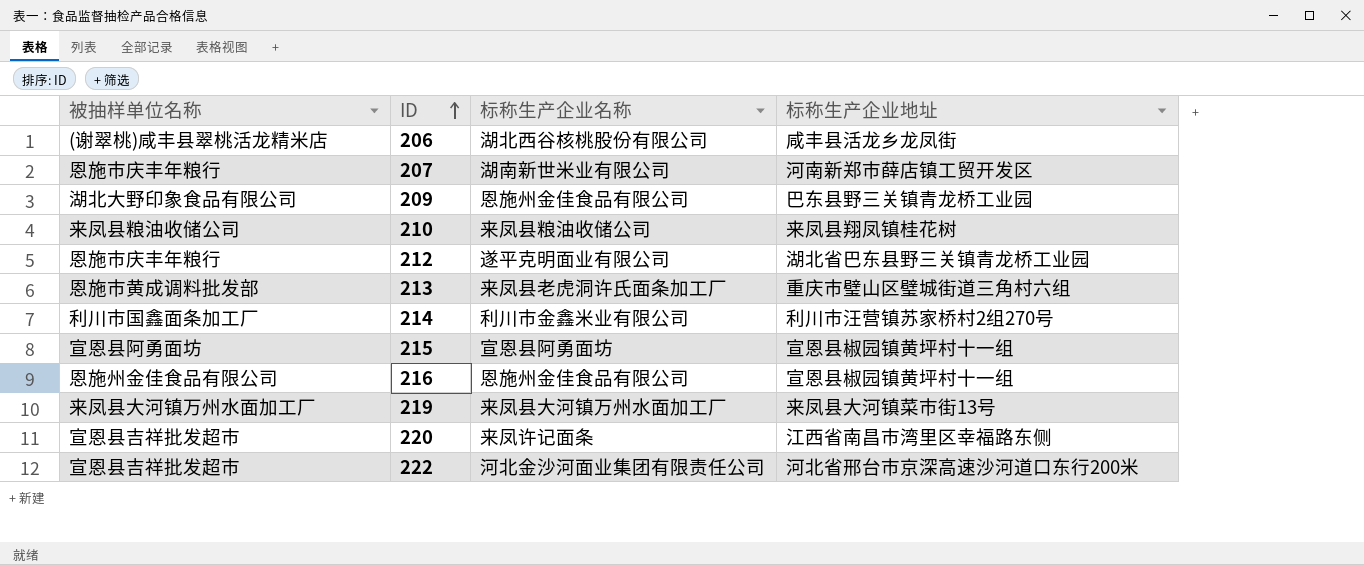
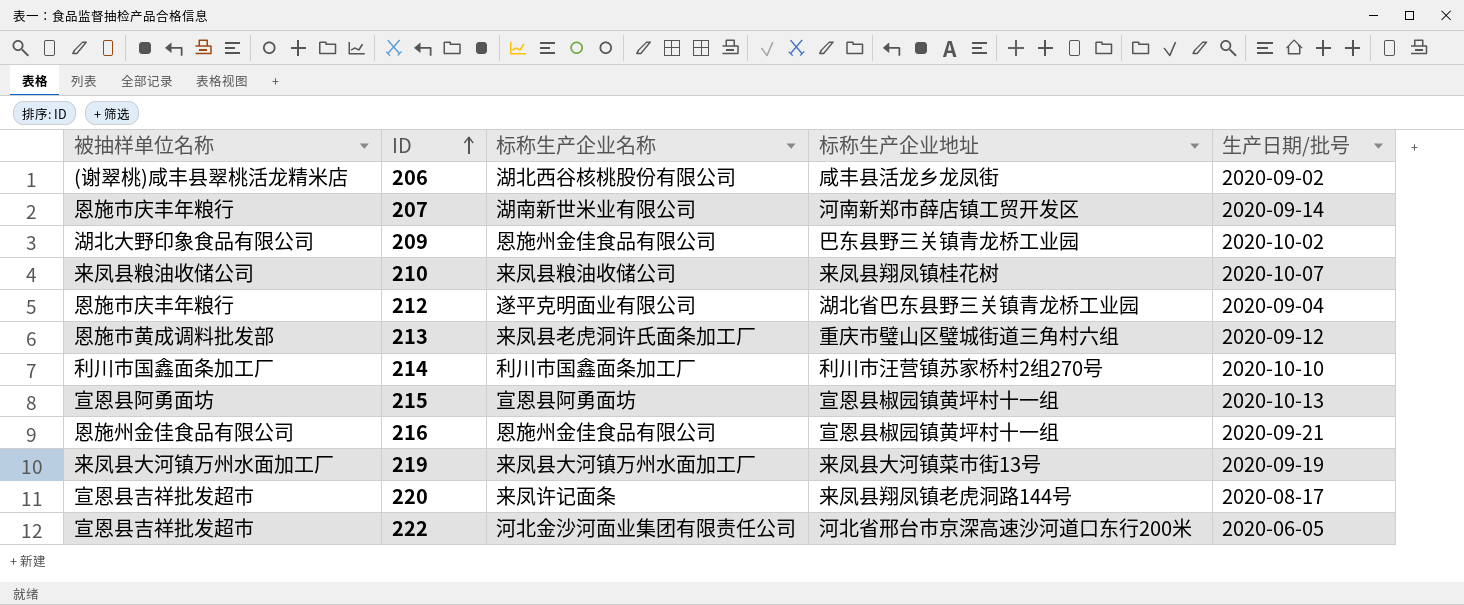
column 生产日期/批号 | position: none -> 5
214 | 标称生产企业名称: 利川市金鑫米业有限公司 -> 利川市国鑫面条加工厂
220 | 标称生产企业地址: 江西省南昌市湾里区幸福路东侧 -> 来凤县翔凤镇老虎洞路144号

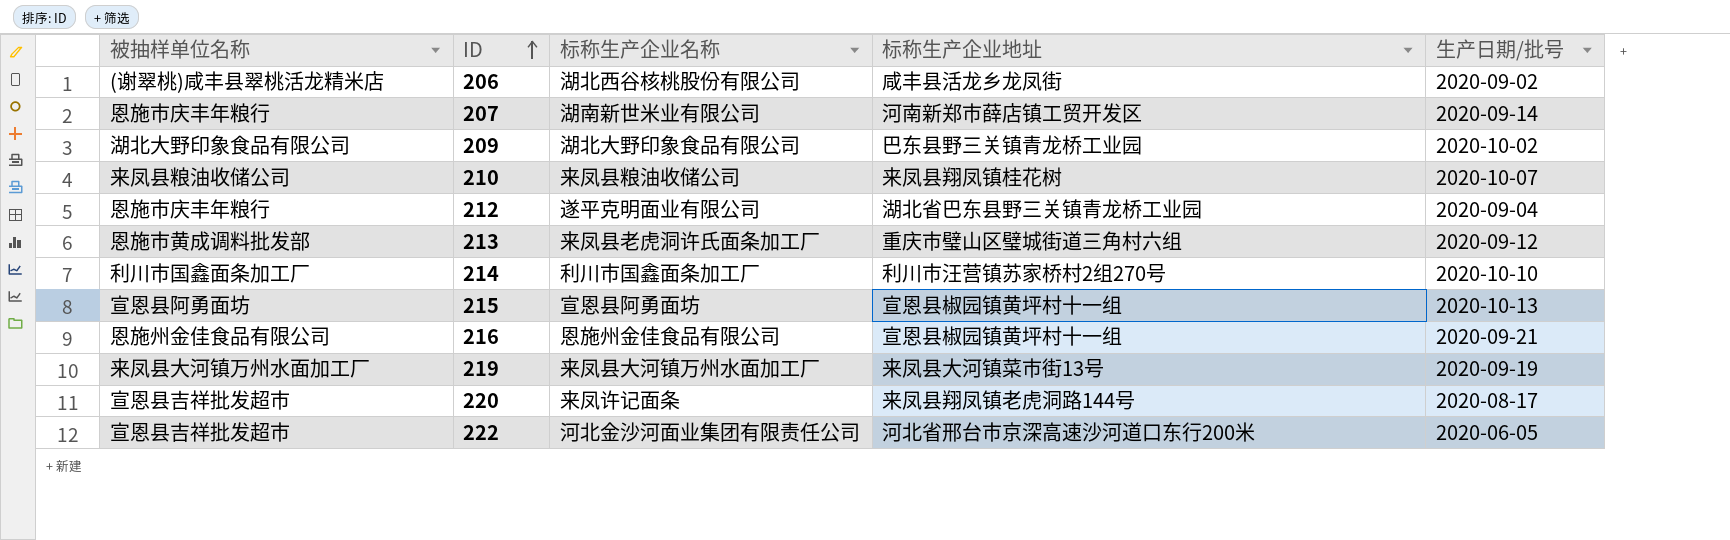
209 | 标称生产企业名称: 恩施州金佳食品有限公司 -> 湖北大野印象食品有限公司

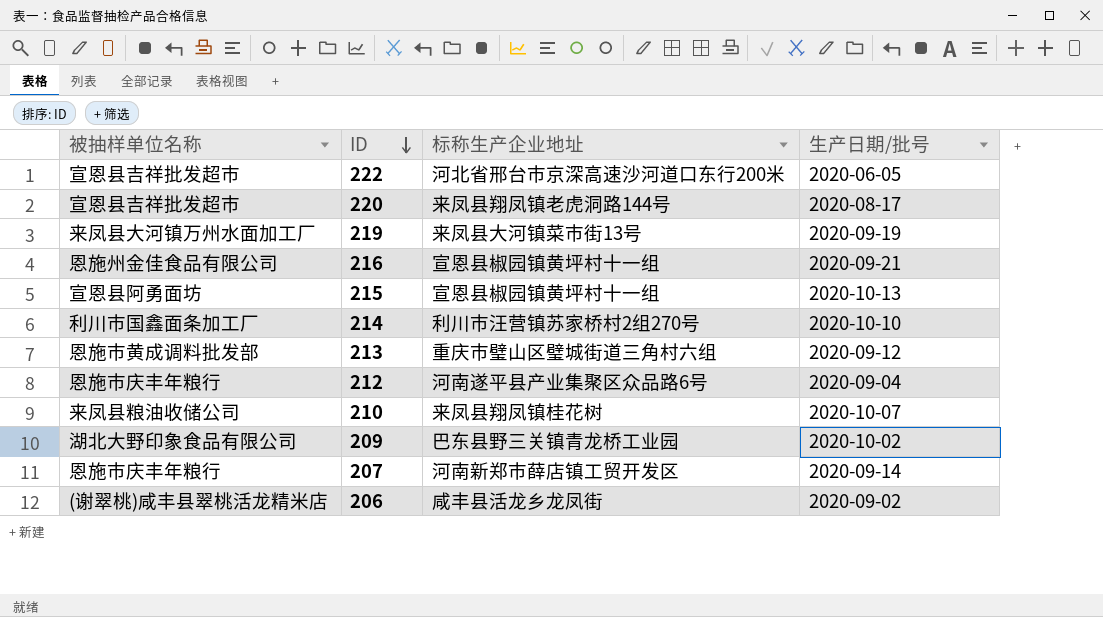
row order: ID ascending -> ID descending
column 标称生产企业名称 | position: 3 -> none
212 | 标称生产企业地址: 湖北省巴东县野三关镇青龙桥工业园 -> 河南遂平县产业集聚区众品路6号

